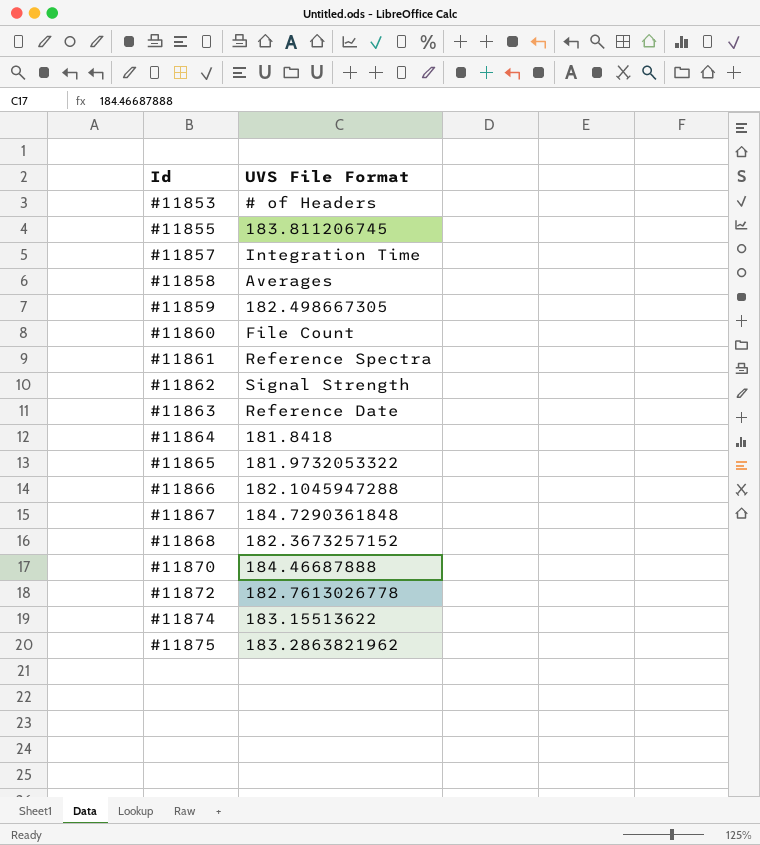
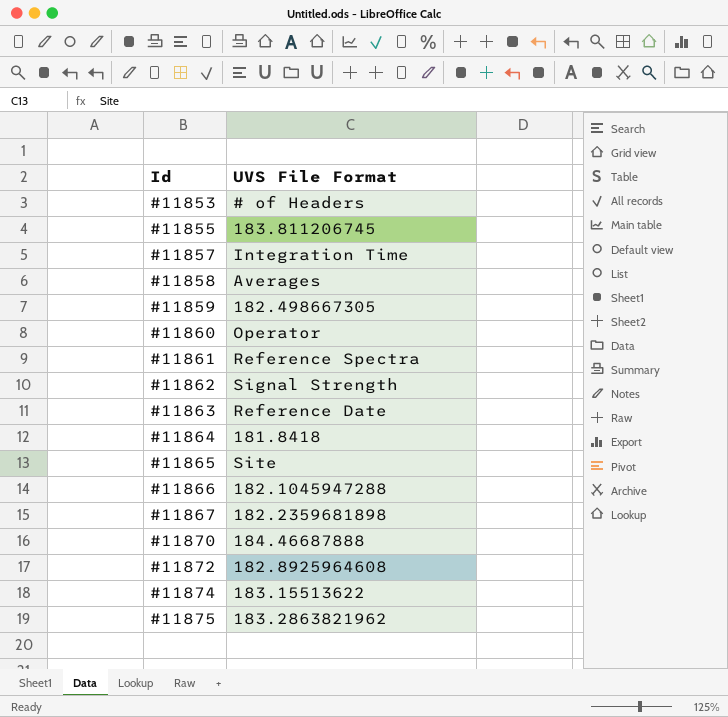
row #11868: 182.3673257152 -> none
#11860 | UVS File Format: File Count -> Operator
#11865 | UVS File Format: 181.9732053322 -> Site
#11867 | UVS File Format: 184.7290361848 -> 182.2359681898
#11872 | UVS File Format: 182.7613026778 -> 182.8925964608

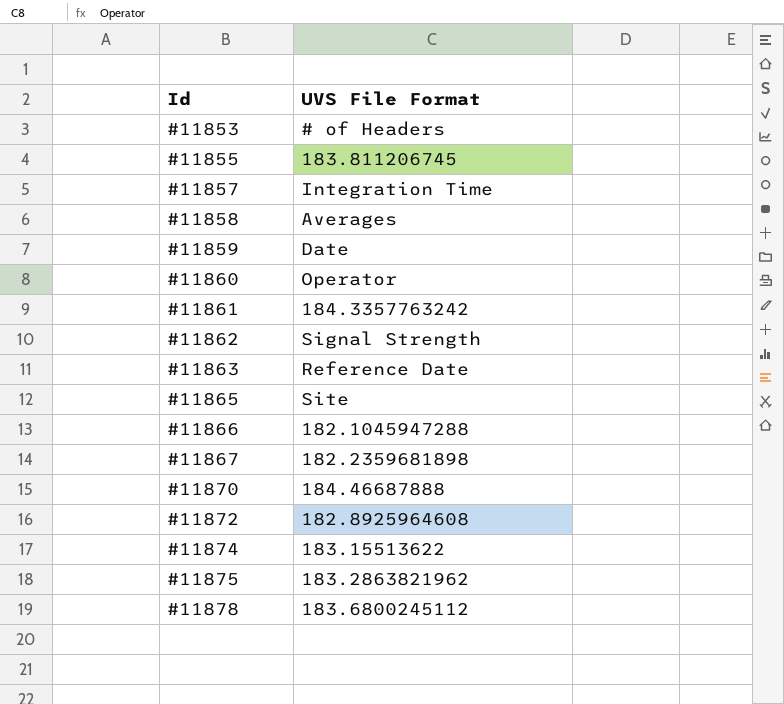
row #11864: 181.8418 -> none
#11859 | UVS File Format: 182.498667305 -> Date
#11861 | UVS File Format: Reference Spectra -> 184.3357763242
row #11878: none -> 183.6800245112

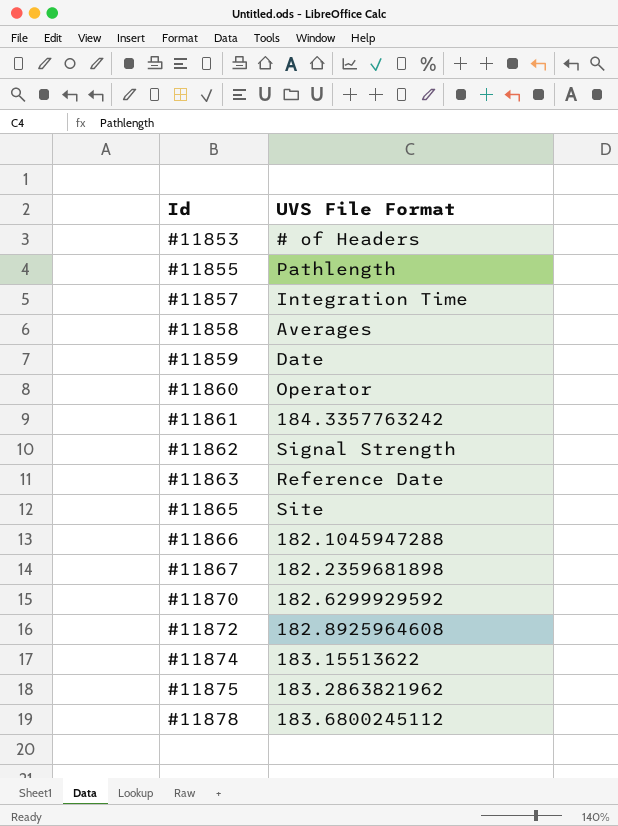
#11855 | UVS File Format: 183.811206745 -> Pathlength
#11870 | UVS File Format: 184.46687888 -> 182.6299929592

